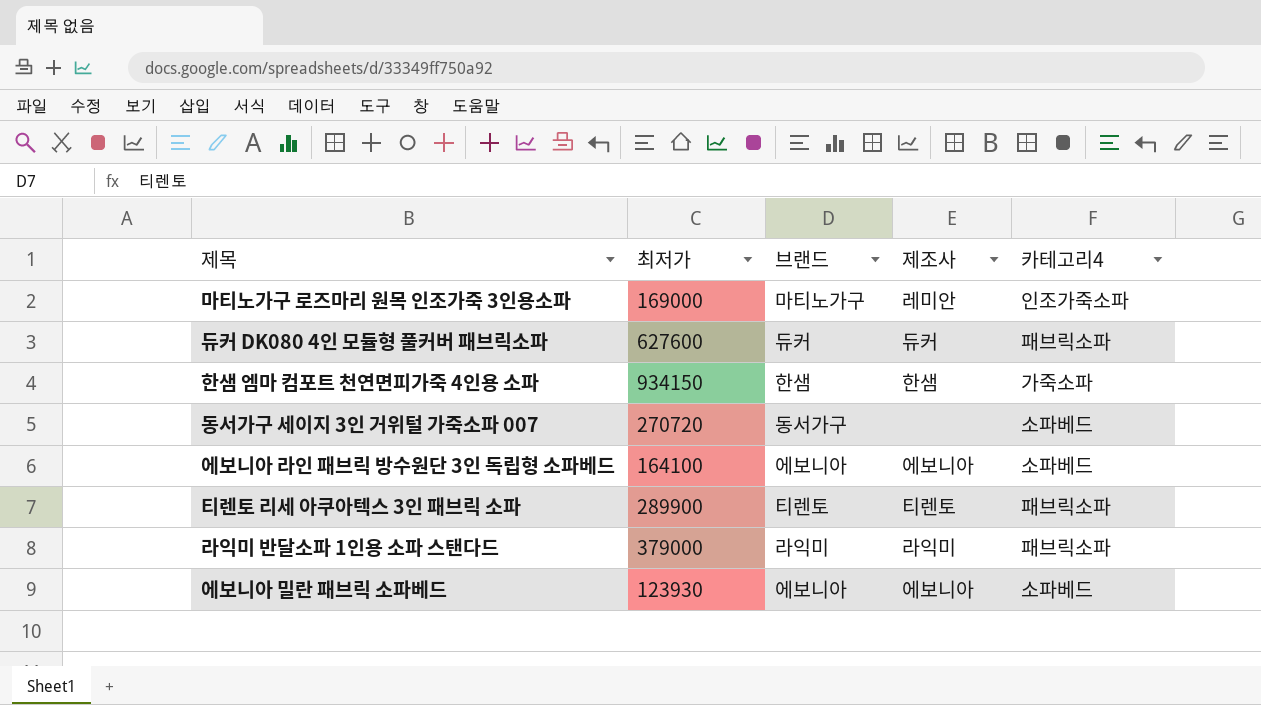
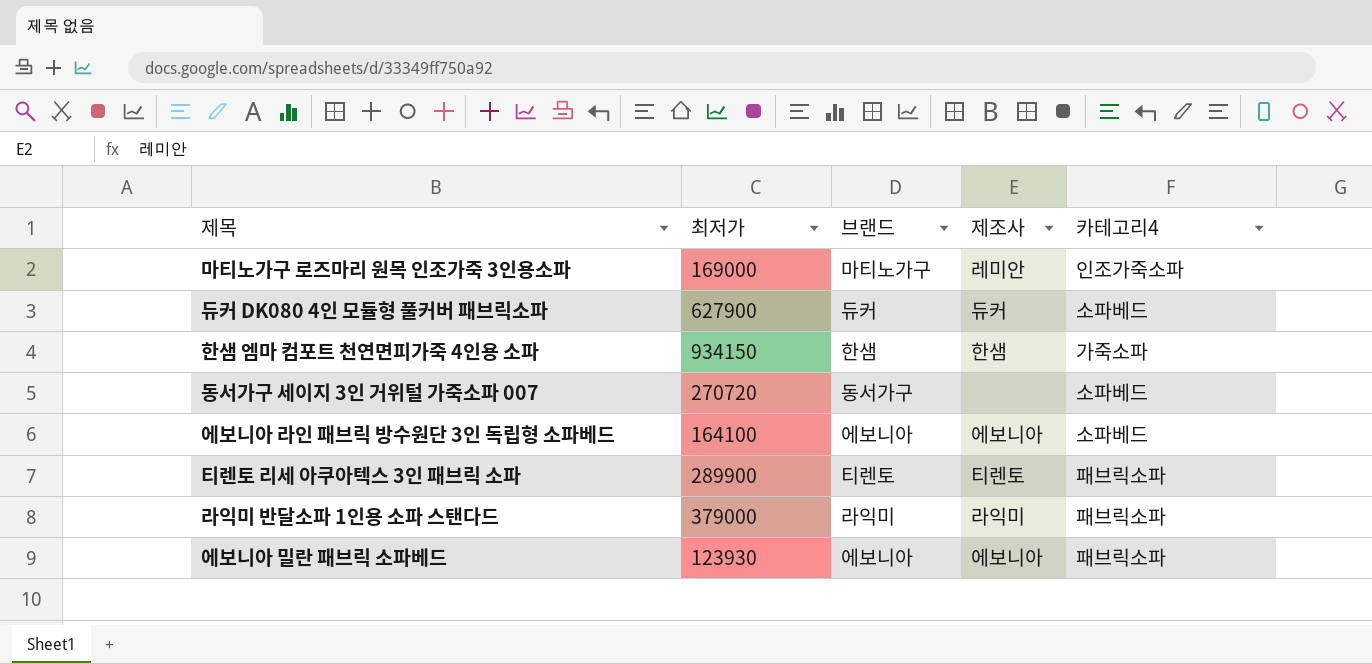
듀커 DK080 4인 모듈형 풀커버 패브릭소파 | 최저가: 627600 -> 627900
듀커 DK080 4인 모듈형 풀커버 패브릭소파 | 카테고리4: 패브릭소파 -> 소파베드
에보니아 밀란 패브릭 소파베드 | 카테고리4: 소파베드 -> 패브릭소파

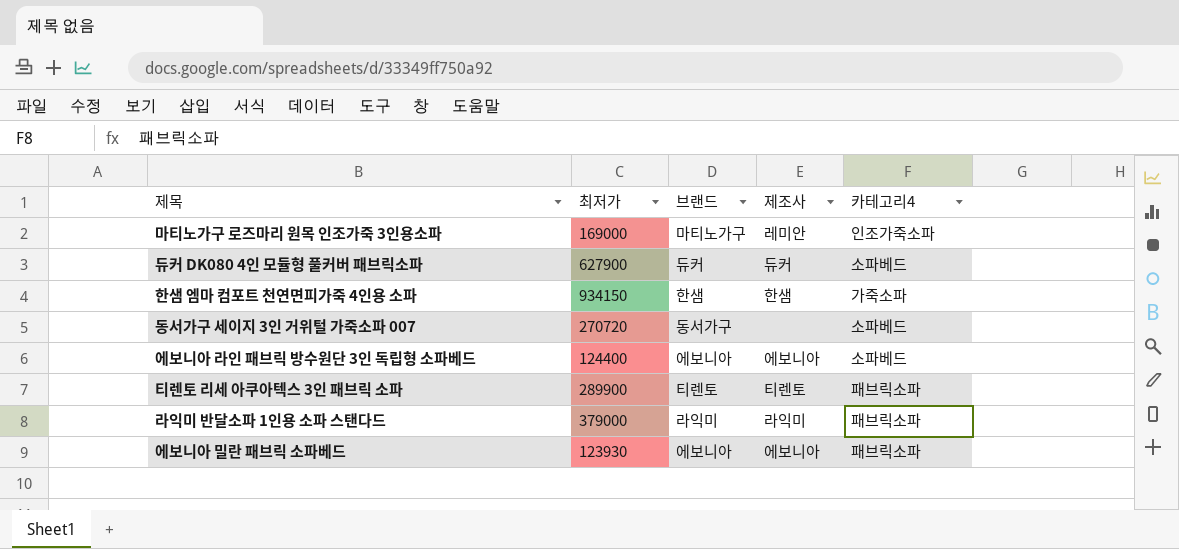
에보니아 라인 패브릭 방수원단 3인 독립형 소파베드 | 최저가: 164100 -> 124400

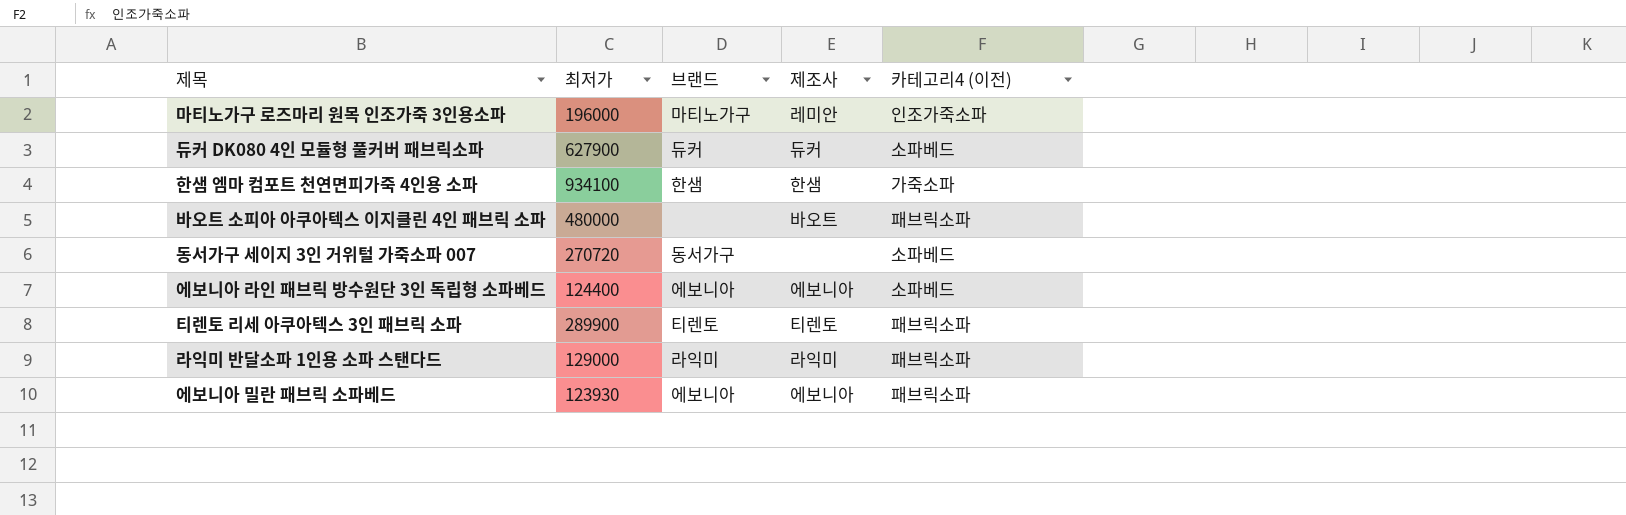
column name: 카테고리4 -> 카테고리4 (이전)
마티노가구 로즈마리 원목 인조가죽 3인용소파 | 최저가: 169000 -> 196000
한샘 엠마 컴포트 천연면피가죽 4인용 소파 | 최저가: 934150 -> 934100
row 바오트 소피아 아쿠아텍스 이지클린 4인 패브릭 소파: none -> 480000 | none | 바오트 | 패브릭소파
라익미 반달소파 1인용 소파 스탠다드 | 최저가: 379000 -> 129000

